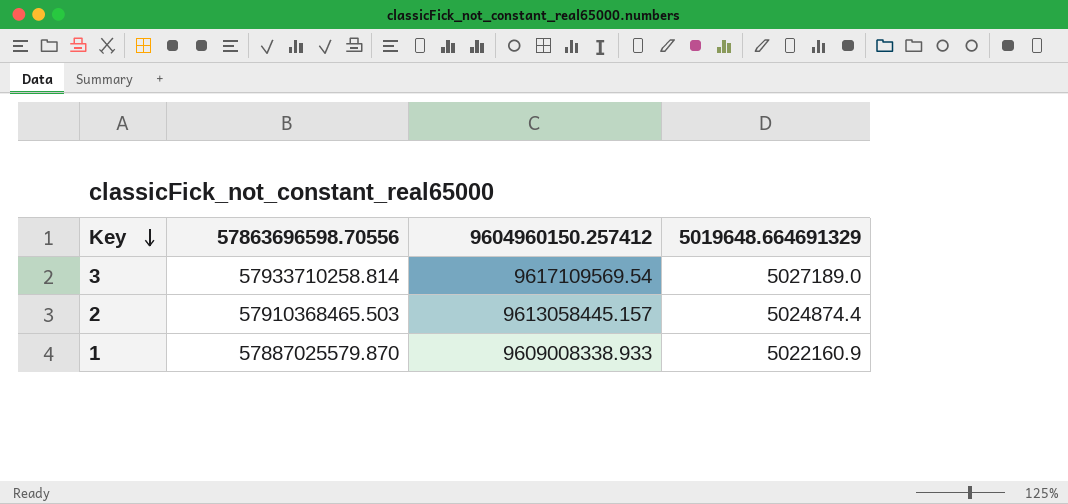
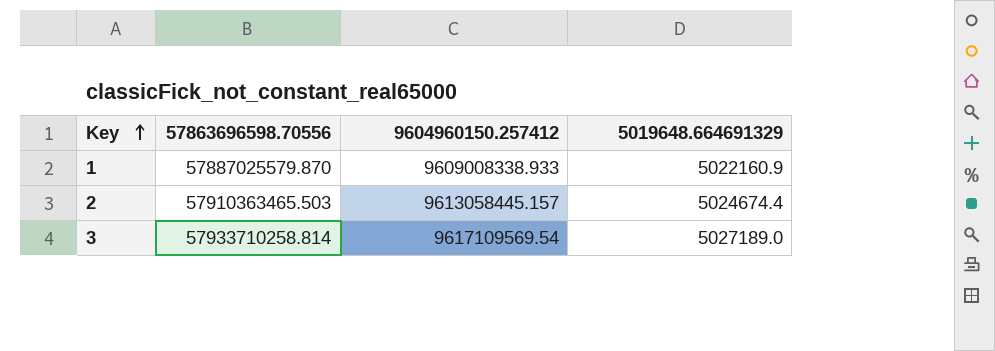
row order: Key descending -> Key ascending
2 | 57863696598.70556: 57910368465.503 -> 57910363465.503
2 | 5019648.664691329: 5024874.4 -> 5024674.4

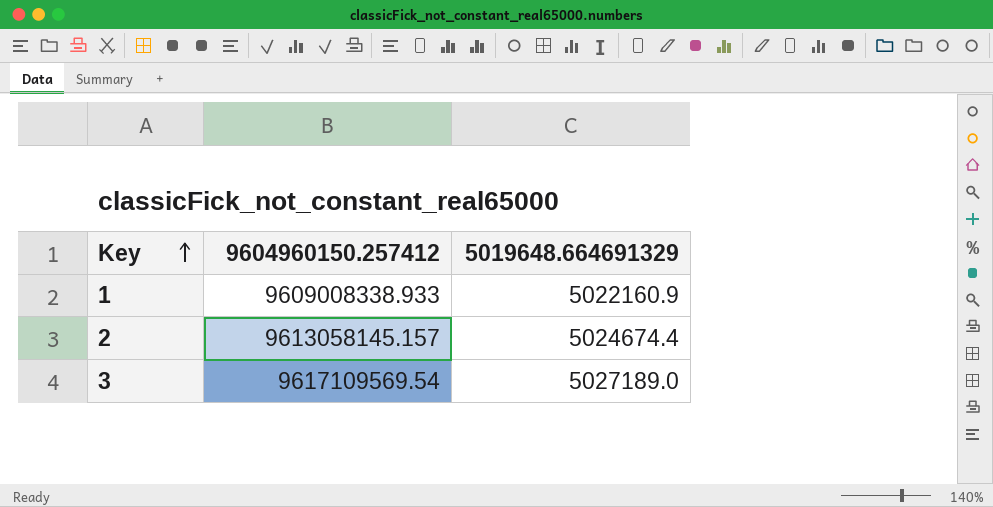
column 57863696598.70556 | position: 2 -> none
2 | 9604960150.257412: 9613058445.157 -> 9613058145.157

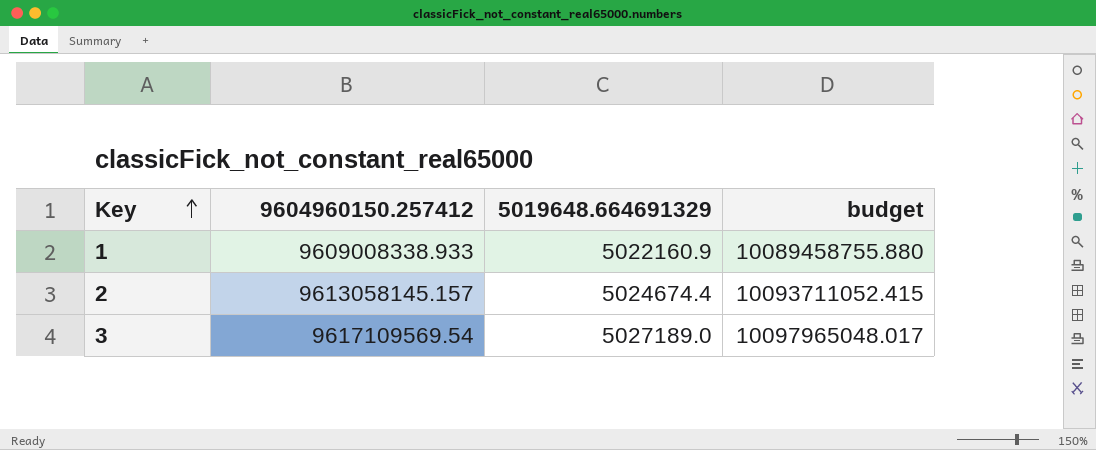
column budget | formula: none -> [9604960150.257412] * 1.05

